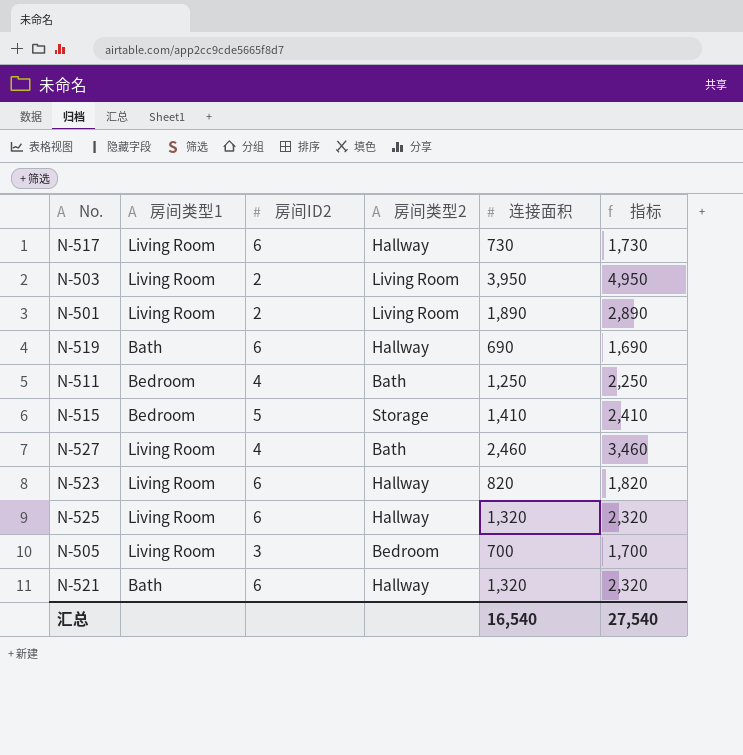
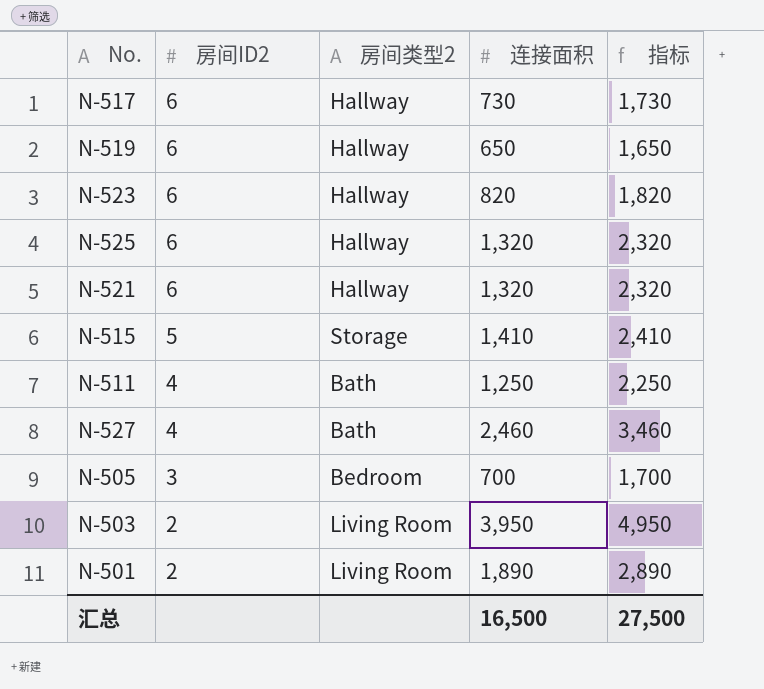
row order: none -> 房间ID2 descending
column 房间类型1 | position: 2 -> none
N-519 | 连接面积: 690 -> 650
N-519 | 指标: 1,690 -> 1,650
汇总 | 连接面积: 16,540 -> 16,500
汇总 | 指标: 27,540 -> 27,500

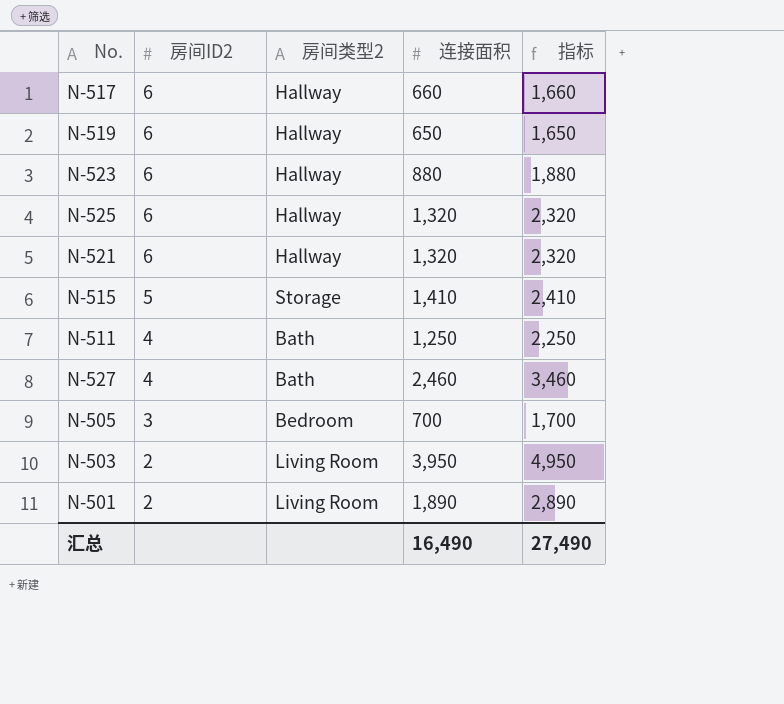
N-517 | 连接面积: 730 -> 660
N-517 | 指标: 1,730 -> 1,660
N-523 | 连接面积: 820 -> 880
N-523 | 指标: 1,820 -> 1,880
汇总 | 连接面积: 16,500 -> 16,490
汇总 | 指标: 27,500 -> 27,490

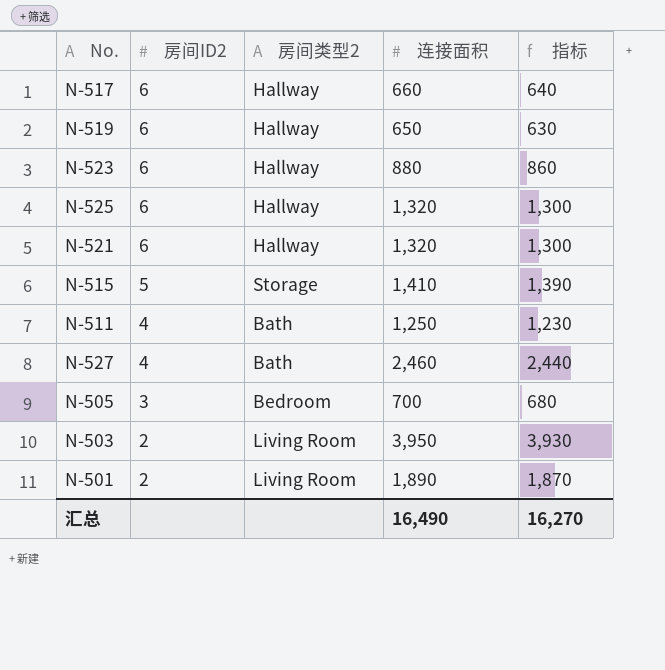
column 指标 | formula: [连接面积] + 1000 -> [连接面积] - 20
汇总 | 指标: 27,490 -> 16,270

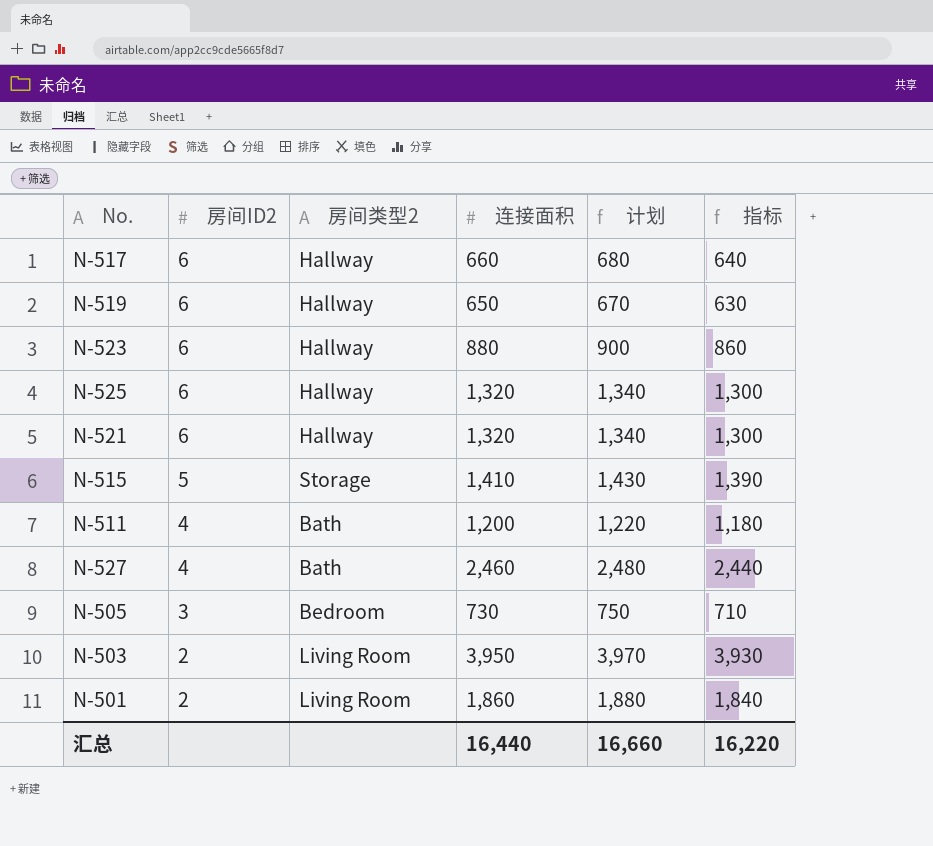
column 计划 | formula: none -> [连接面积] + 20
N-511 | 连接面积: 1,250 -> 1,200
N-511 | 指标: 1,230 -> 1,180
N-505 | 连接面积: 700 -> 730
N-505 | 指标: 680 -> 710
N-501 | 连接面积: 1,890 -> 1,860
N-501 | 指标: 1,870 -> 1,840
汇总 | 连接面积: 16,490 -> 16,440
汇总 | 指标: 16,270 -> 16,220

